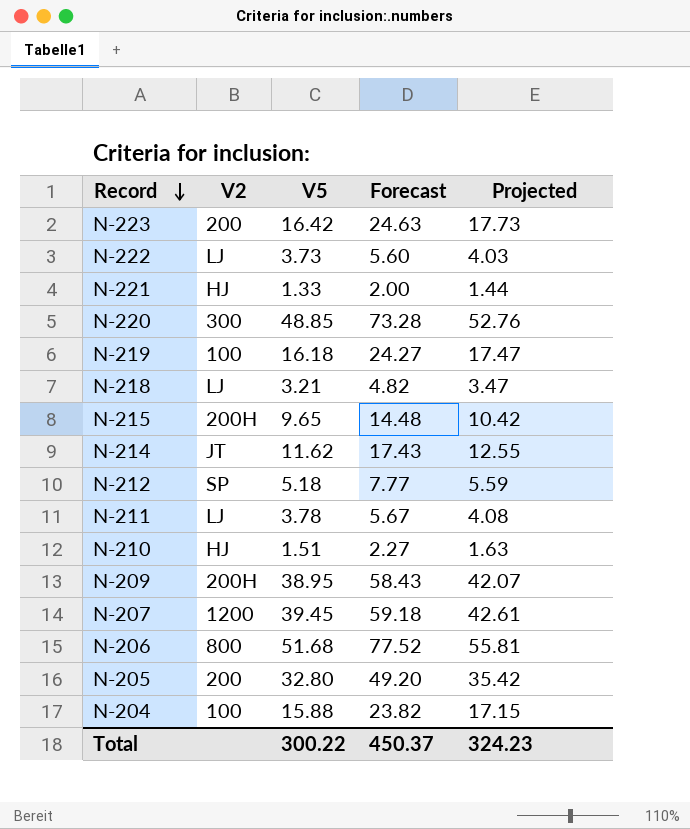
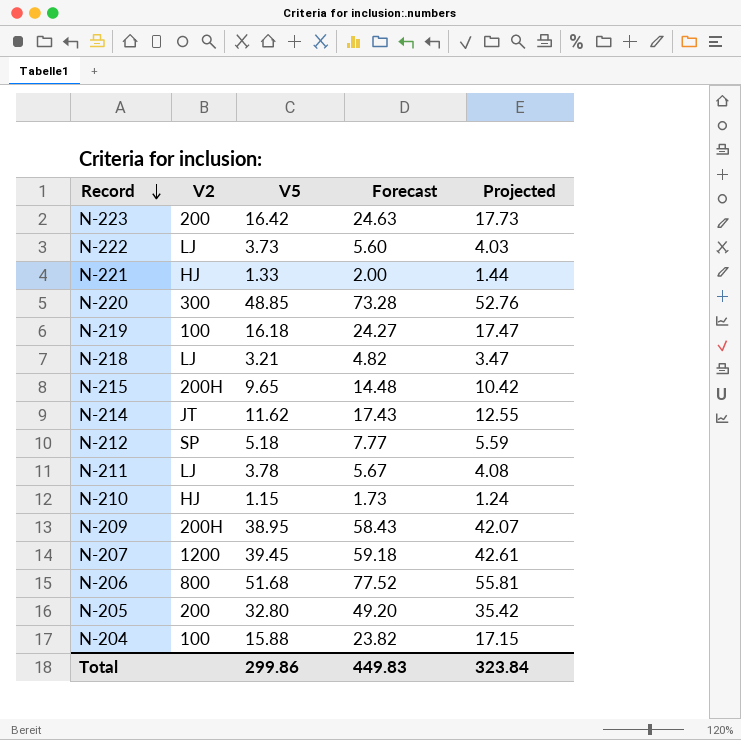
N-210 | V5: 1.51 -> 1.15
N-210 | Forecast: 2.27 -> 1.73
N-210 | Projected: 1.63 -> 1.24
Total | V5: 300.22 -> 299.86
Total | Forecast: 450.37 -> 449.83
Total | Projected: 324.23 -> 323.84

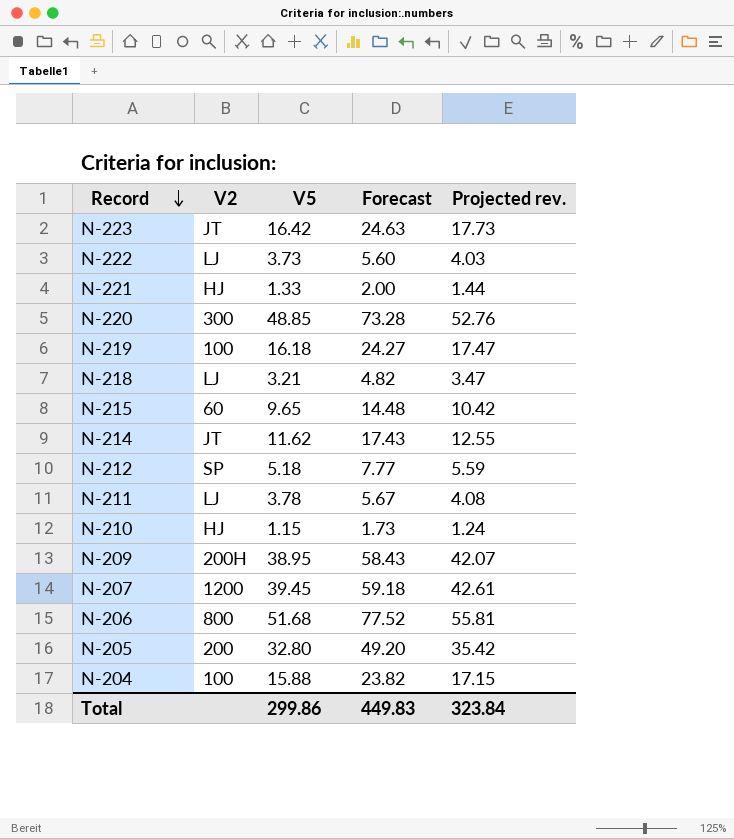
column name: Projected -> Projected rev.
N-223 | V2: 200 -> JT
N-215 | V2: 200H -> 60

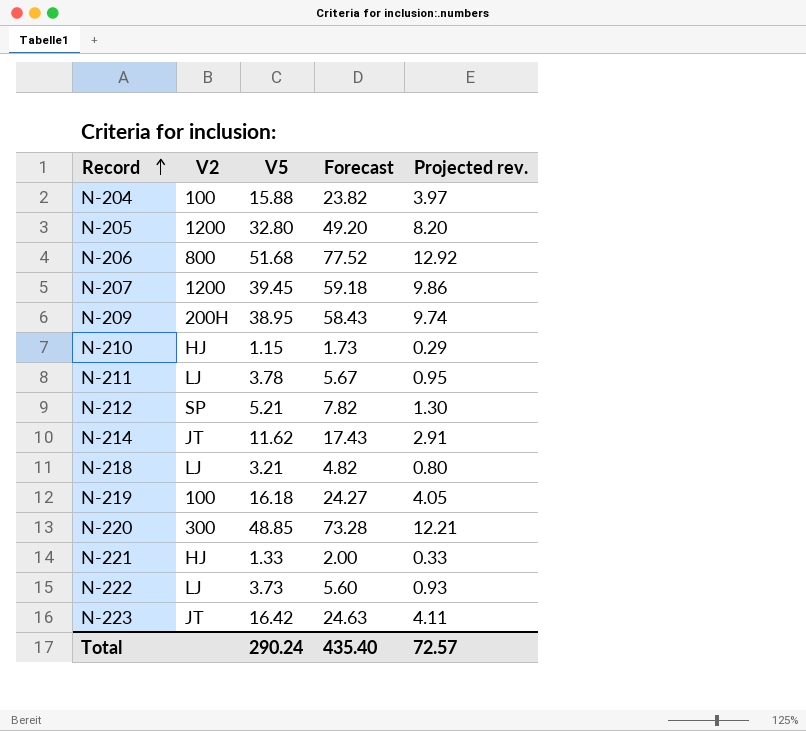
row order: Record descending -> Record ascending
column Projected rev. | formula: [V5] * 1.08 -> [V5] * 0.25
row N-215: 60 | 9.65 | 14.48 | 10.42 -> none
N-205 | V2: 200 -> 1200
N-212 | V5: 5.18 -> 5.21
N-212 | Forecast: 7.77 -> 7.82
Total | V5: 299.86 -> 290.24
Total | Forecast: 449.83 -> 435.40
Total | Projected rev.: 323.84 -> 72.57

